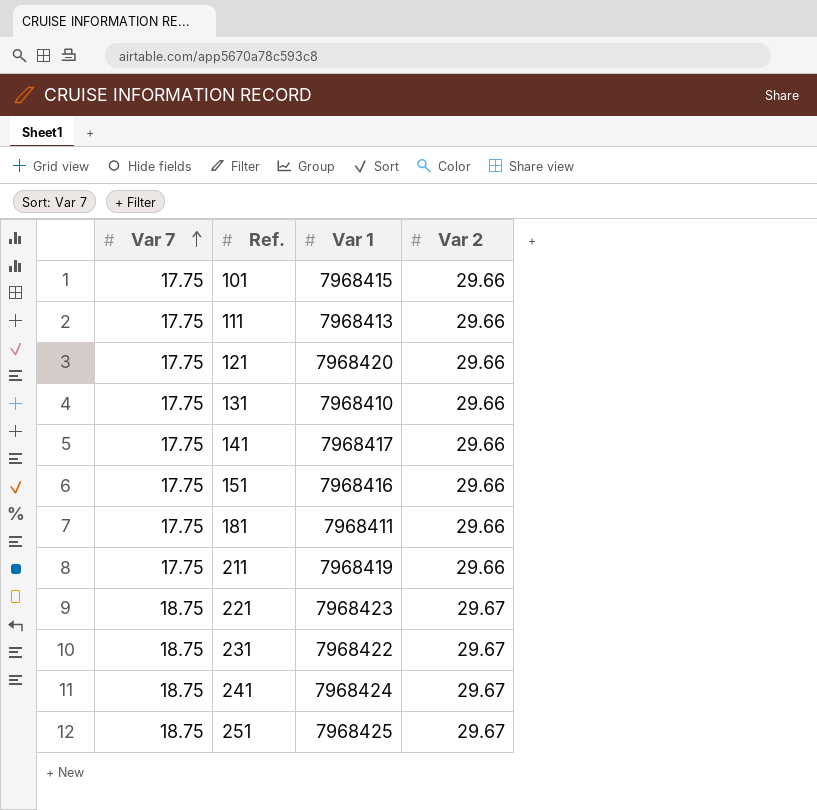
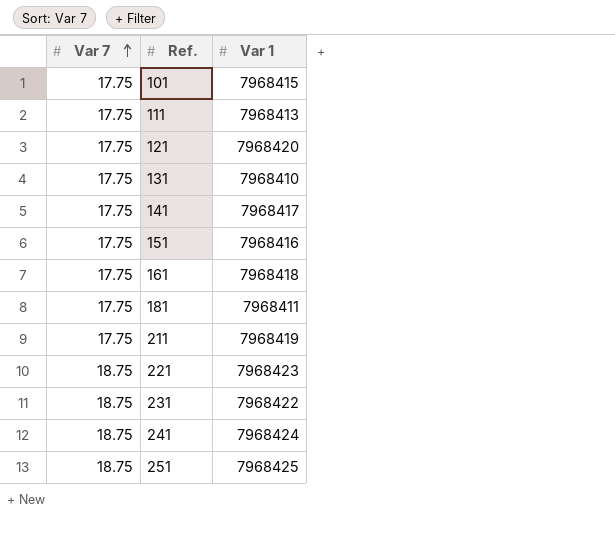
column Var 2 | position: 4 -> none
row 161: none -> 17.75 | 7968418

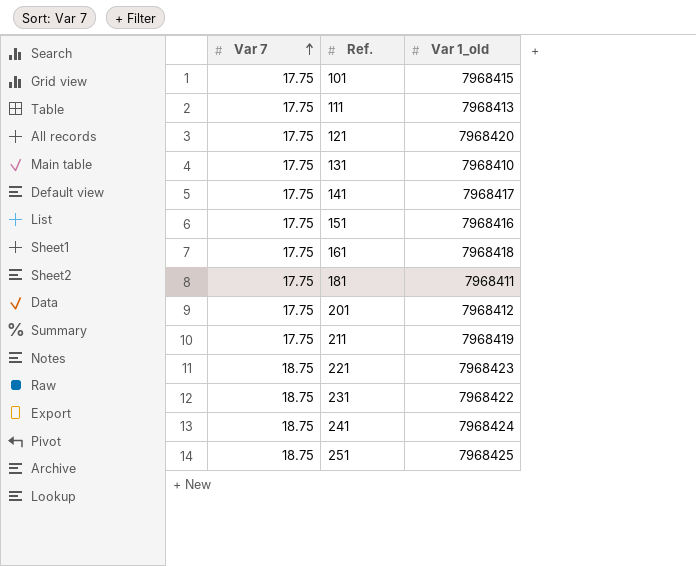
column name: Var 1 -> Var 1_old
row 201: none -> 17.75 | 7968412

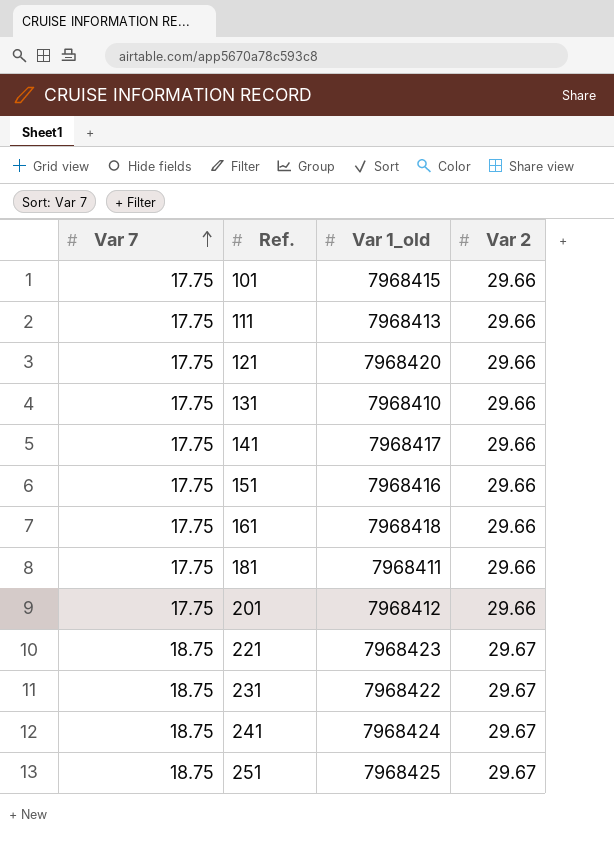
column Var 2 | position: none -> 4
row 211: 17.75 | 7968419 -> none

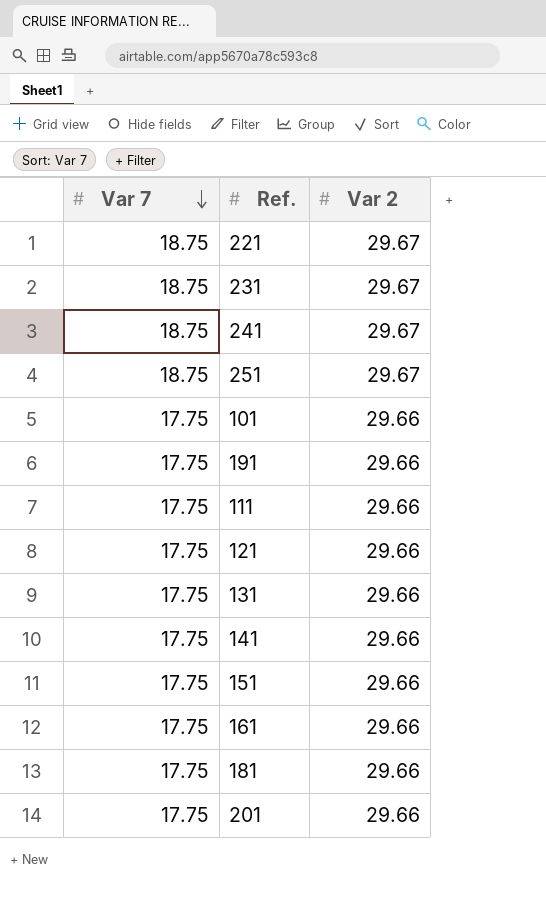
row order: Var 7 ascending -> Var 7 descending
column Var 1_old | position: 3 -> none
row 191: none -> 17.75 | 29.66

